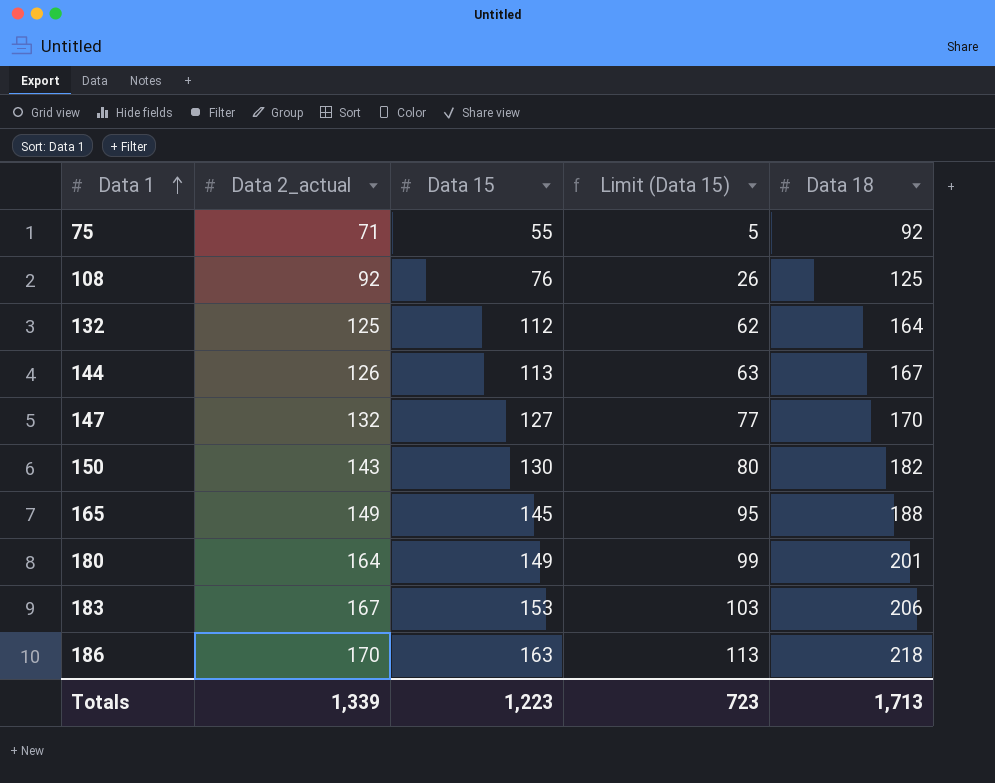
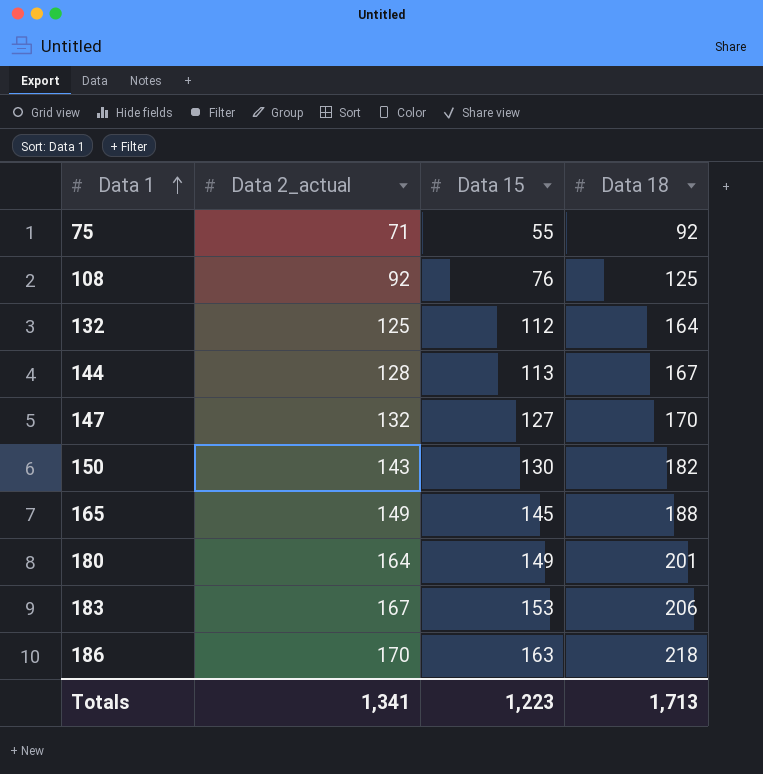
column Limit (Data 15) | formula: [Data 15] - 50 -> none
144 | Data 2_actual: 126 -> 128
Totals | Data 2_actual: 1,339 -> 1,341

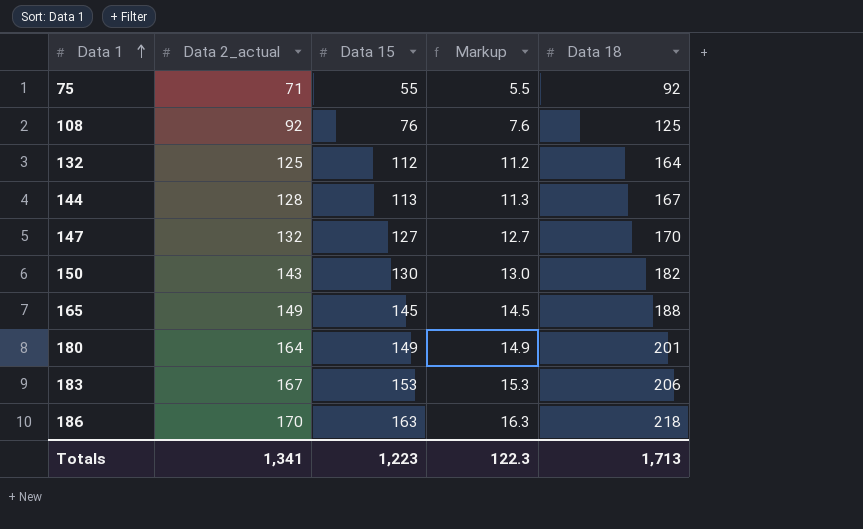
column Markup | formula: none -> [Data 15] * 0.1

